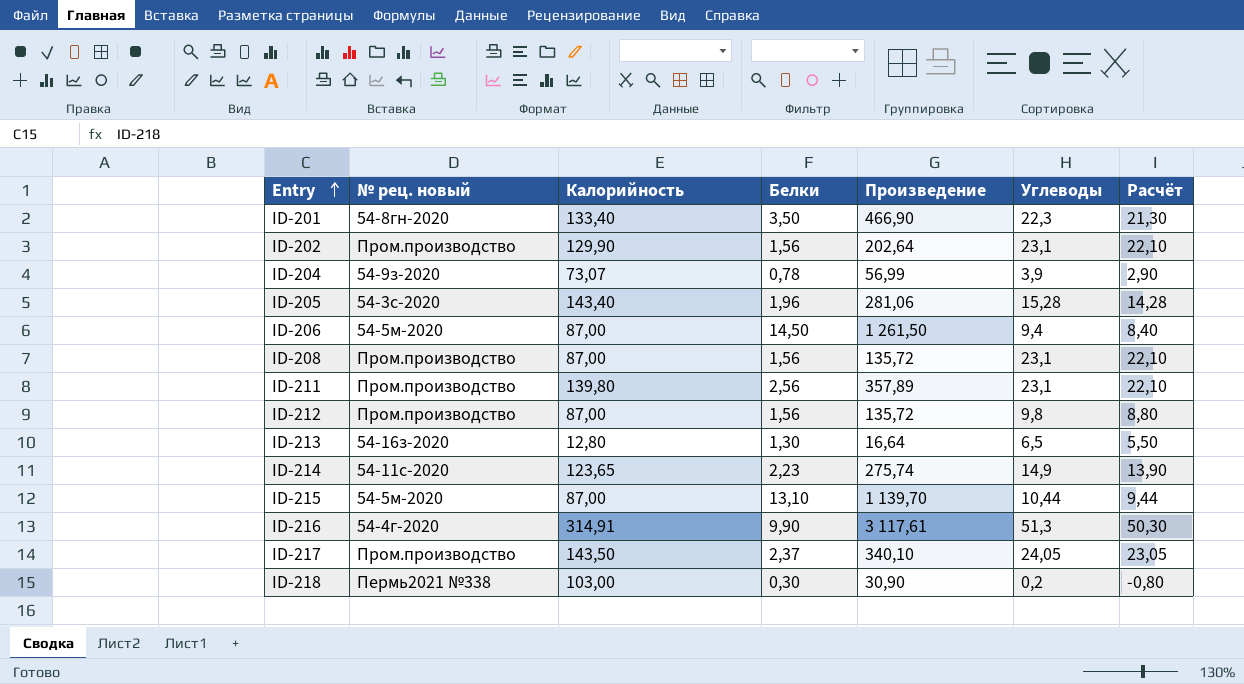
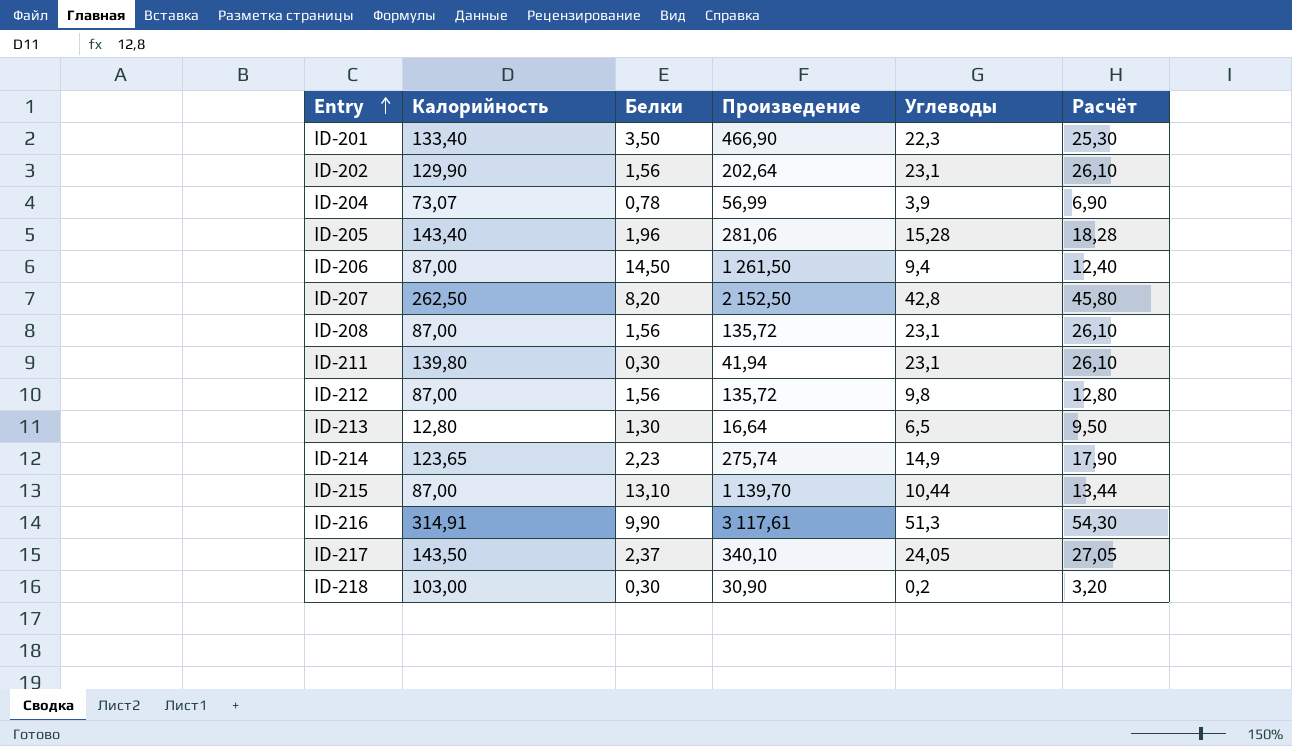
column № рец. новый | position: 2 -> none
column Расчёт | formula: [Углеводы] - 1 -> [Углеводы] + 3
row ID-207: none -> 262,50 | 8,20 | 2 152,50 | 42,8 | 45,80
ID-211 | Белки: 2,56 -> 0,30
ID-211 | Произведение: 357,89 -> 41,94

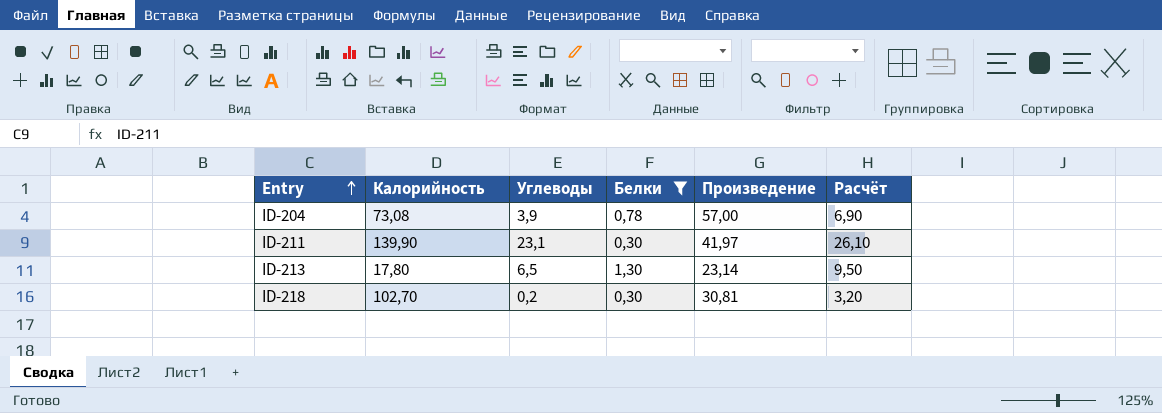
filter: none -> Белки <= 1,30
column Углеводы | position: 5 -> 3
ID-204 | Калорийность: 73,07 -> 73,08
ID-204 | Произведение: 56,99 -> 57,00
ID-211 | Калорийность: 139,80 -> 139,90
ID-211 | Произведение: 41,94 -> 41,97
ID-213 | Калорийность: 12,80 -> 17,80
ID-213 | Произведение: 16,64 -> 23,14
ID-218 | Калорийность: 103,00 -> 102,70
ID-218 | Произведение: 30,90 -> 30,81

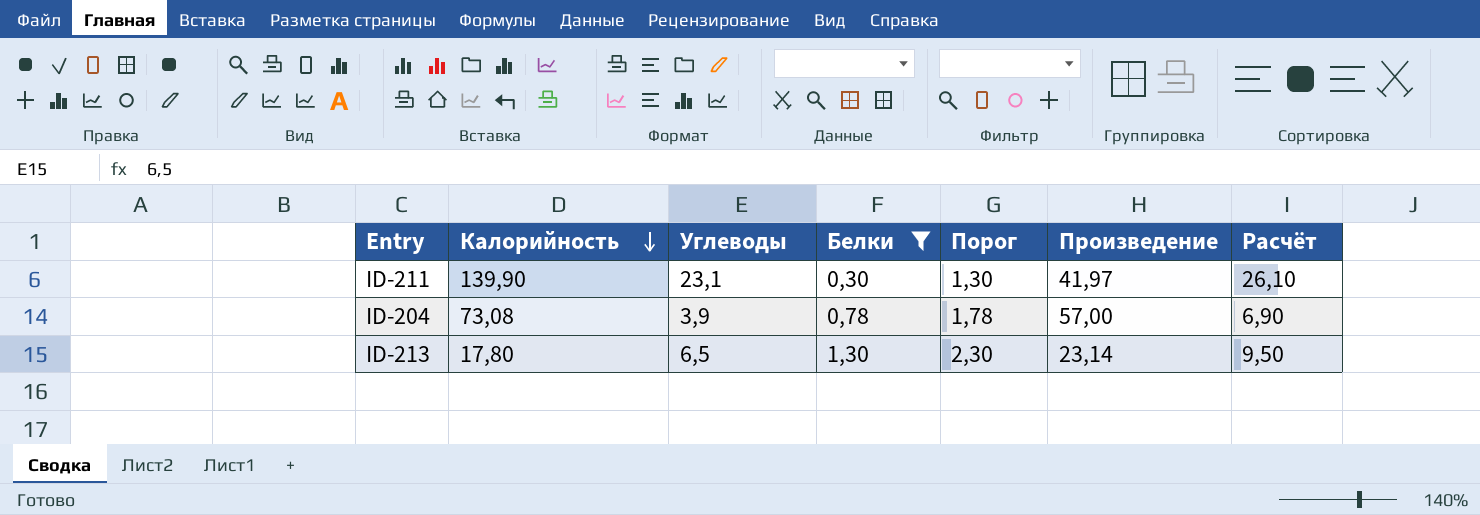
row order: Entry ascending -> Калорийность descending
column Порог | formula: none -> [Белки] + 1
row ID-218: 102,70 | 0,2 | 0,30 | 30,81 | 3,20 -> none

